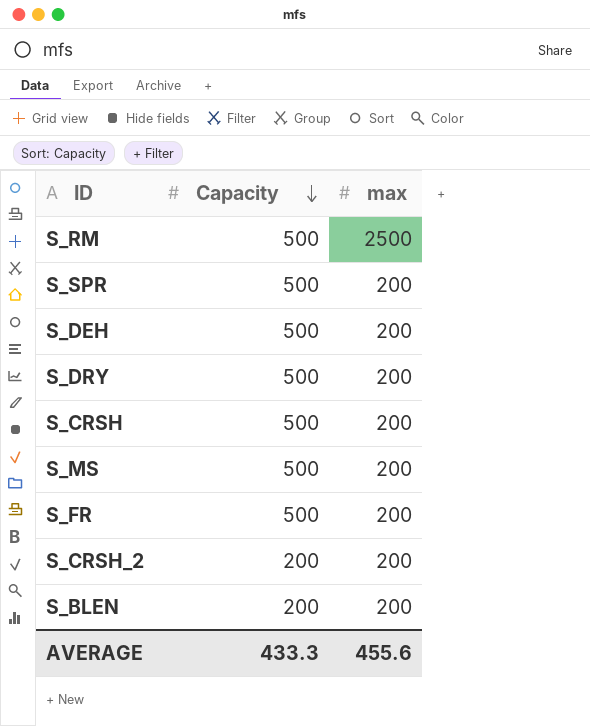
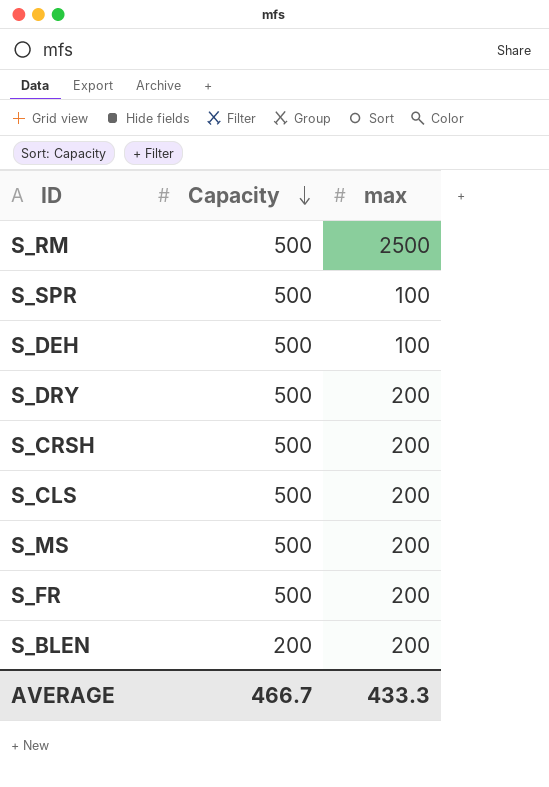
row S_CRSH_2: 200 | 200 -> none
S_SPR | max: 200 -> 100
S_DEH | max: 200 -> 100
row S_CLS: none -> 500 | 200
AVERAGE | Capacity: 433.3 -> 466.7
AVERAGE | max: 455.6 -> 433.3

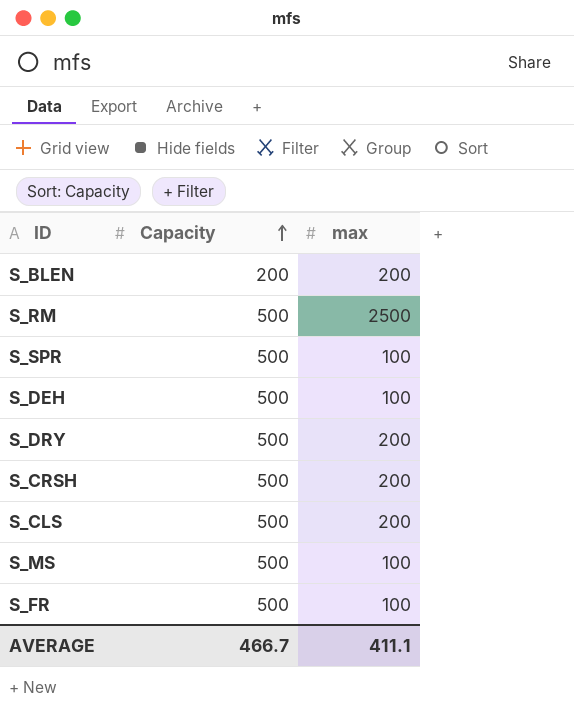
row order: Capacity descending -> Capacity ascending
S_MS | max: 200 -> 100
S_FR | max: 200 -> 100
AVERAGE | max: 433.3 -> 411.1

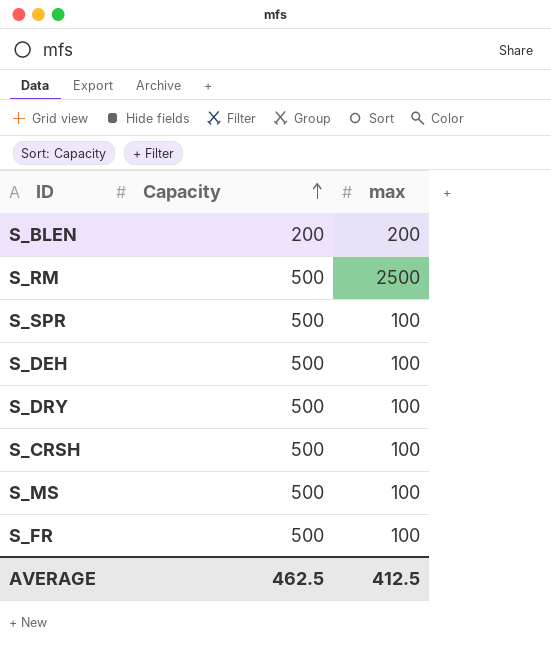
row S_CLS: 500 | 200 -> none
S_DRY | max: 200 -> 100
S_CRSH | max: 200 -> 100
AVERAGE | Capacity: 466.7 -> 462.5
AVERAGE | max: 411.1 -> 412.5

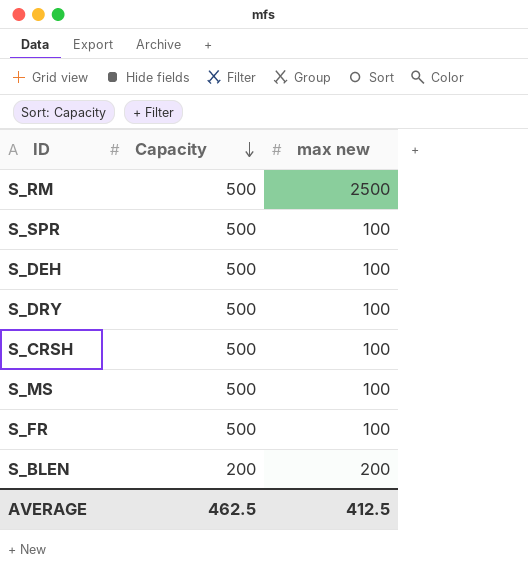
row order: Capacity ascending -> Capacity descending
column name: max -> max new

